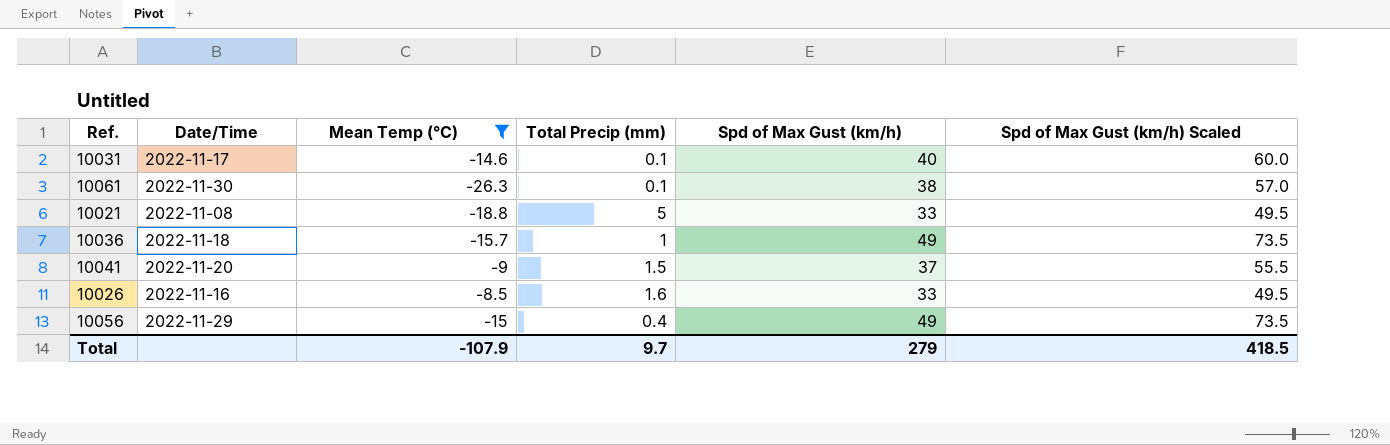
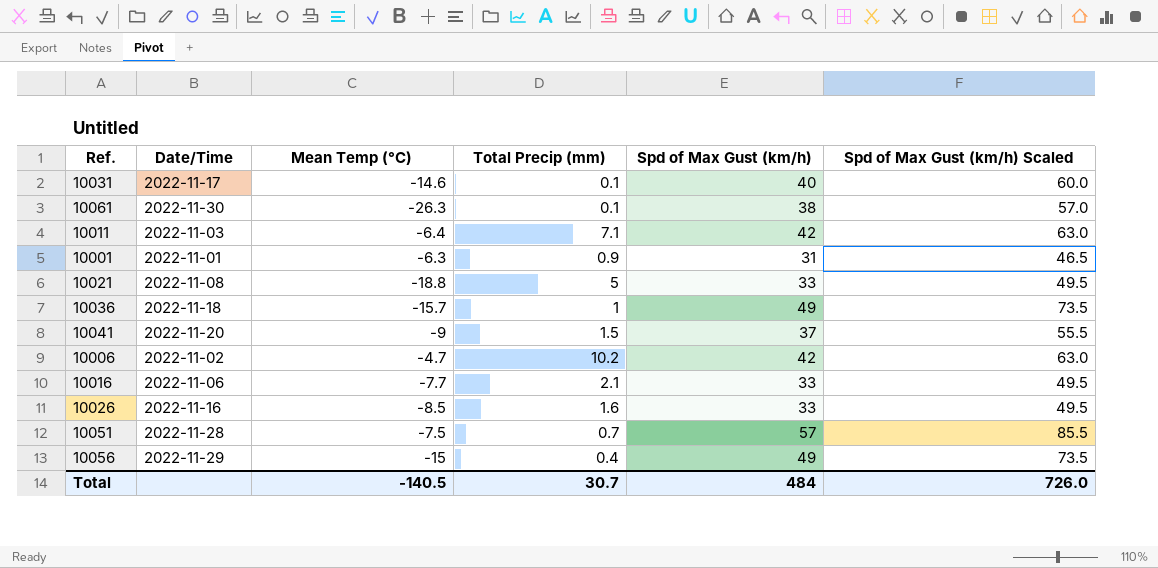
filter: Mean Temp (°C) <= -8.5 -> none
Total | Mean Temp (°C): -107.9 -> -140.5
Total | Total Precip (mm): 9.7 -> 30.7
Total | Spd of Max Gust (km/h): 279 -> 484
Total | Spd of Max Gust (km/h) Scaled: 418.5 -> 726.0

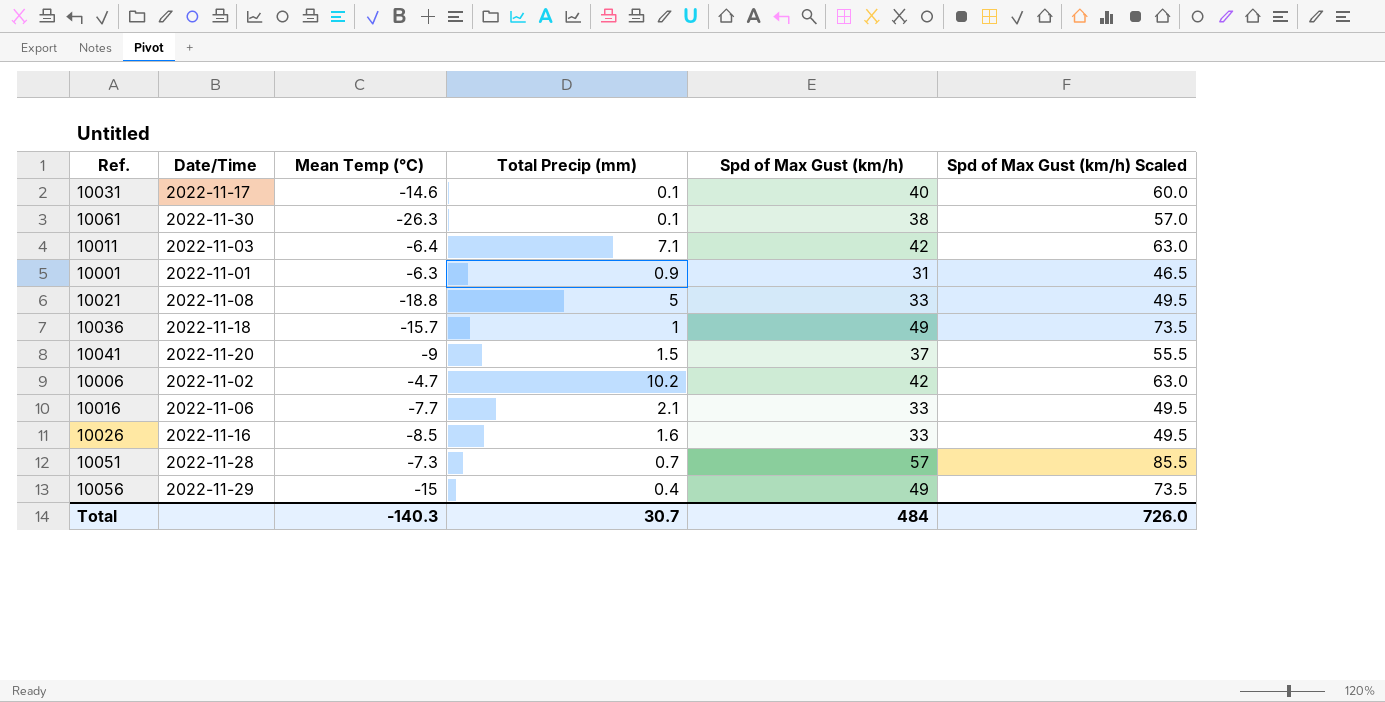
10051 | Mean Temp (°C): -7.5 -> -7.3
Total | Mean Temp (°C): -140.5 -> -140.3

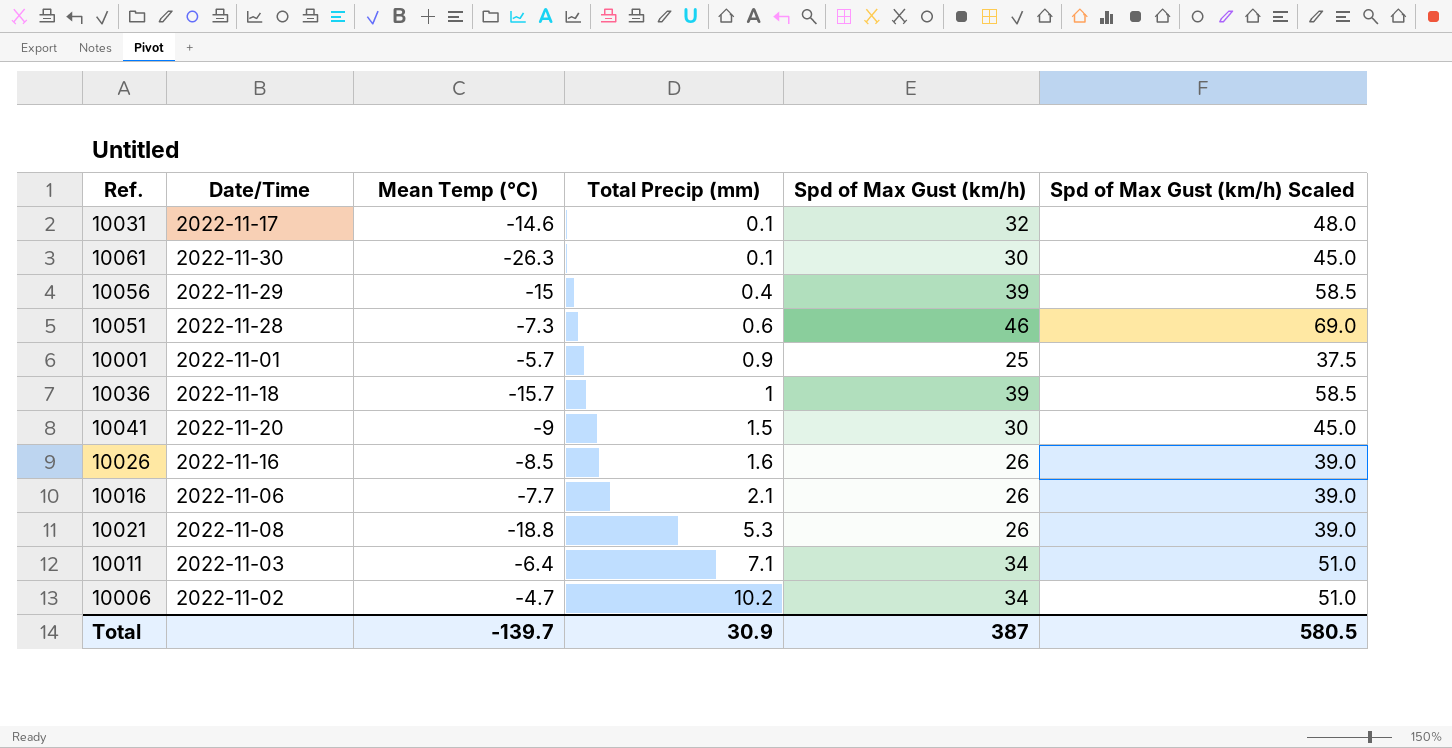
row order: none -> Total Precip (mm) ascending
10031 | Spd of Max Gust (km/h): 40 -> 32
10031 | Spd of Max Gust (km/h) Scaled: 60.0 -> 48.0
10061 | Spd of Max Gust (km/h): 38 -> 30
10061 | Spd of Max Gust (km/h) Scaled: 57.0 -> 45.0
10056 | Spd of Max Gust (km/h): 49 -> 39
10056 | Spd of Max Gust (km/h) Scaled: 73.5 -> 58.5
10051 | Total Precip (mm): 0.7 -> 0.6
10051 | Spd of Max Gust (km/h): 57 -> 46
10051 | Spd of Max Gust (km/h) Scaled: 85.5 -> 69.0
10001 | Mean Temp (°C): -6.3 -> -5.7
10001 | Spd of Max Gust (km/h): 31 -> 25
10001 | Spd of Max Gust (km/h) Scaled: 46.5 -> 37.5
10036 | Spd of Max Gust (km/h): 49 -> 39
10036 | Spd of Max Gust (km/h) Scaled: 73.5 -> 58.5
10041 | Spd of Max Gust (km/h): 37 -> 30
10041 | Spd of Max Gust (km/h) Scaled: 55.5 -> 45.0
10026 | Spd of Max Gust (km/h): 33 -> 26
10026 | Spd of Max Gust (km/h) Scaled: 49.5 -> 39.0
10016 | Spd of Max Gust (km/h): 33 -> 26
10016 | Spd of Max Gust (km/h) Scaled: 49.5 -> 39.0
10021 | Total Precip (mm): 5 -> 5.3
10021 | Spd of Max Gust (km/h): 33 -> 26
10021 | Spd of Max Gust (km/h) Scaled: 49.5 -> 39.0
10011 | Spd of Max Gust (km/h): 42 -> 34
10011 | Spd of Max Gust (km/h) Scaled: 63.0 -> 51.0
10006 | Spd of Max Gust (km/h): 42 -> 34
10006 | Spd of Max Gust (km/h) Scaled: 63.0 -> 51.0
Total | Mean Temp (°C): -140.3 -> -139.7
Total | Total Precip (mm): 30.7 -> 30.9
Total | Spd of Max Gust (km/h): 484 -> 387
Total | Spd of Max Gust (km/h) Scaled: 726.0 -> 580.5

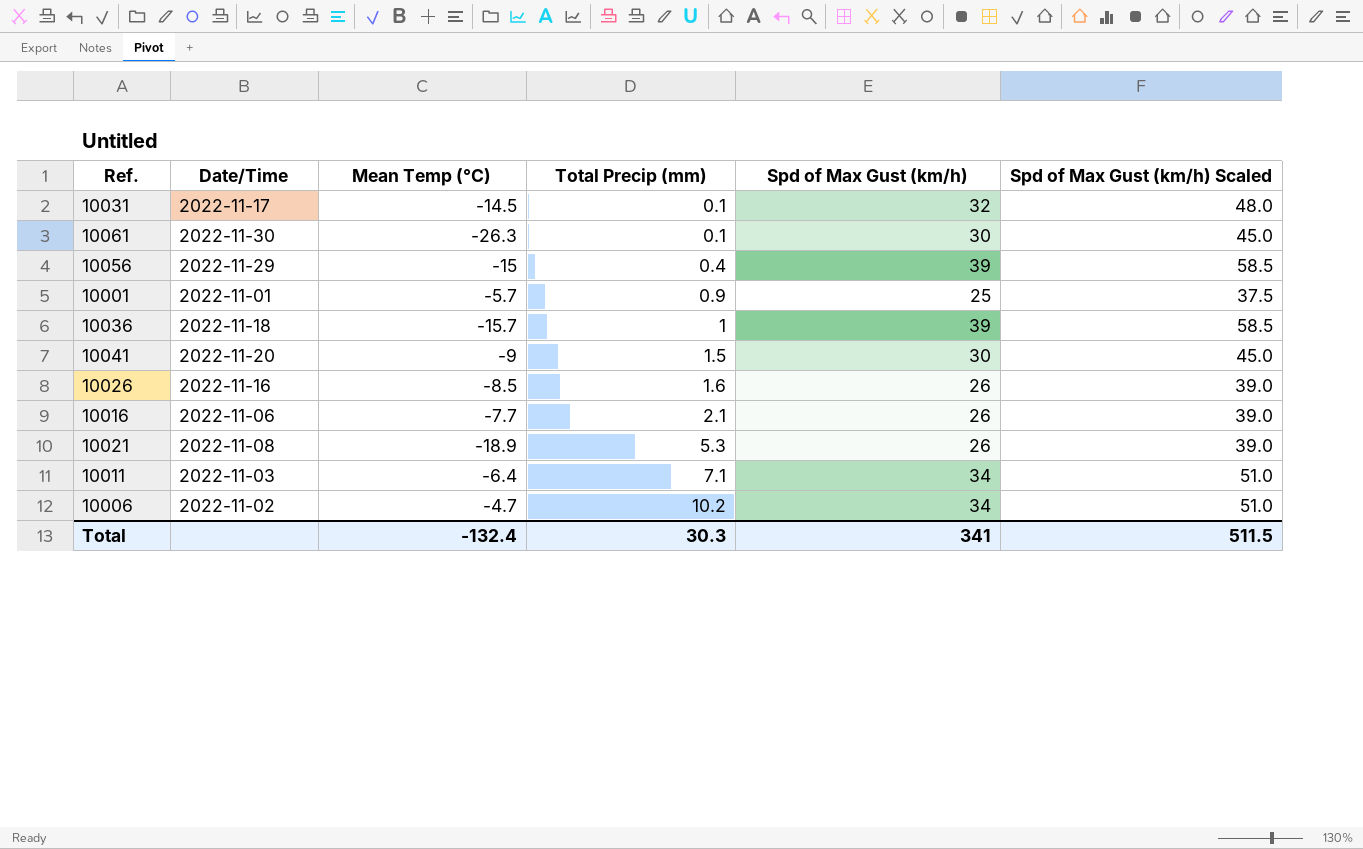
row 10051: 2022-11-28 | -7.3 | 0.6 | 46 | 69.0 -> none
10031 | Mean Temp (°C): -14.6 -> -14.5
10021 | Mean Temp (°C): -18.8 -> -18.9
Total | Mean Temp (°C): -139.7 -> -132.4
Total | Total Precip (mm): 30.9 -> 30.3
Total | Spd of Max Gust (km/h): 387 -> 341
Total | Spd of Max Gust (km/h) Scaled: 580.5 -> 511.5

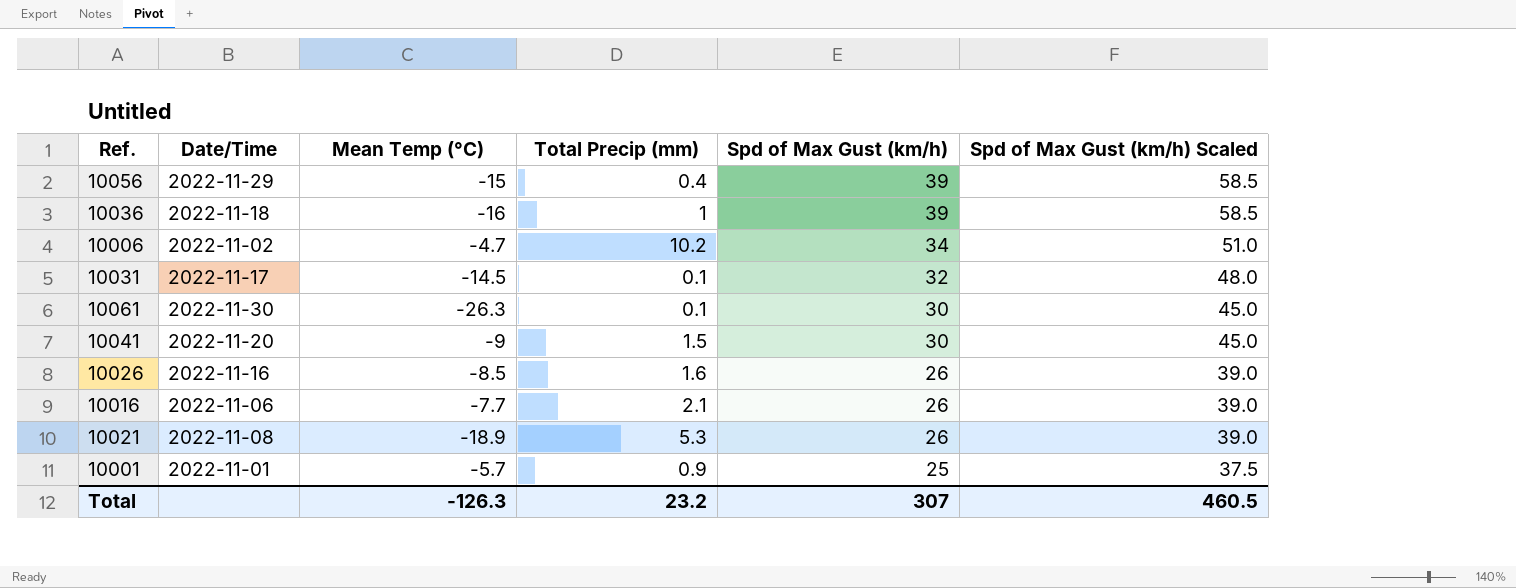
row order: Total Precip (mm) ascending -> Spd of Max Gust (km/h) descending
row 10011: 2022-11-03 | -6.4 | 7.1 | 34 | 51.0 -> none
10036 | Mean Temp (°C): -15.7 -> -16
Total | Mean Temp (°C): -132.4 -> -126.3
Total | Total Precip (mm): 30.3 -> 23.2
Total | Spd of Max Gust (km/h): 341 -> 307
Total | Spd of Max Gust (km/h) Scaled: 511.5 -> 460.5

